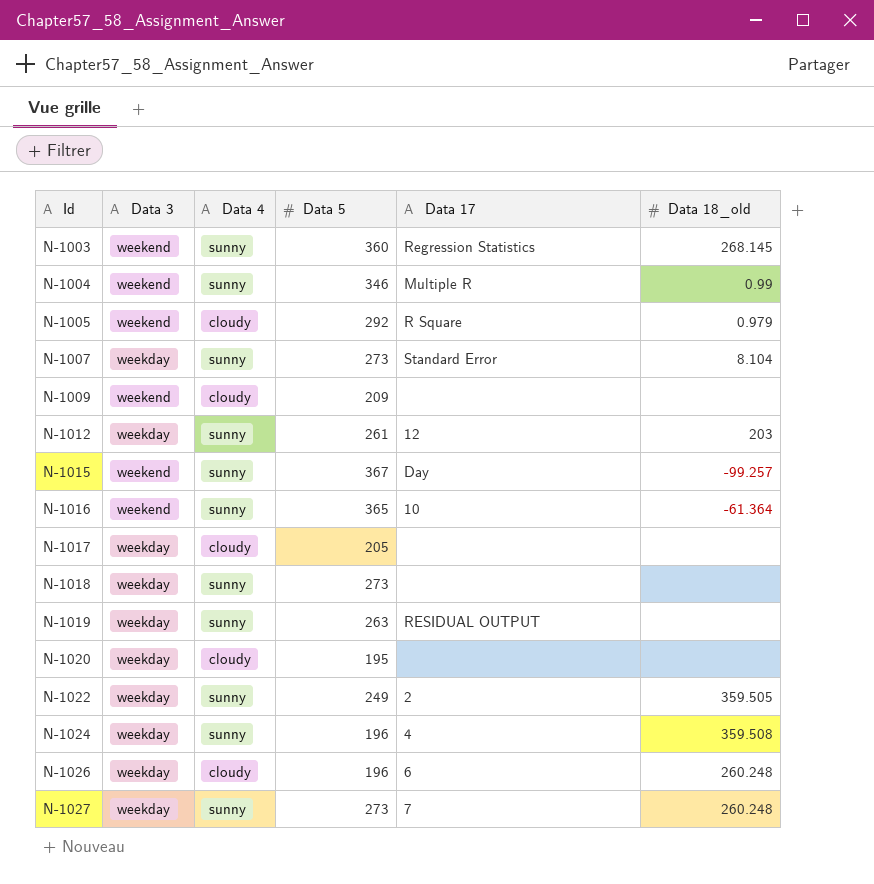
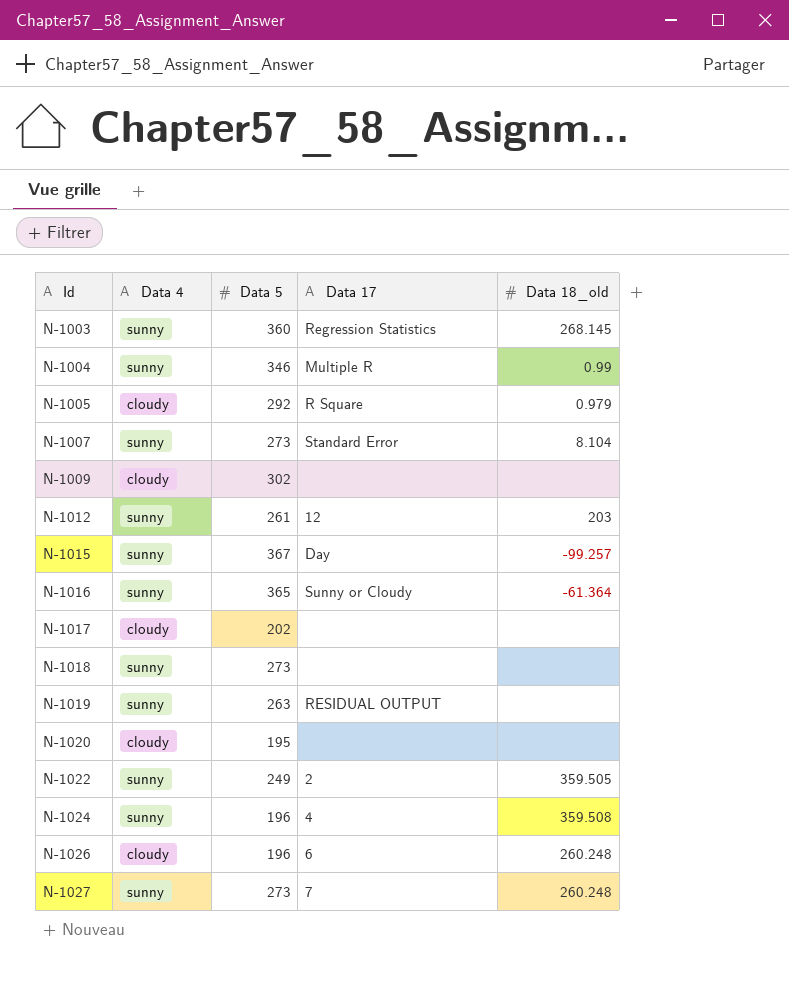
column Data 3 | position: 2 -> none
N-1009 | Data 5: 209 -> 302
N-1016 | Data 17: 10 -> Sunny or Cloudy
N-1017 | Data 5: 205 -> 202

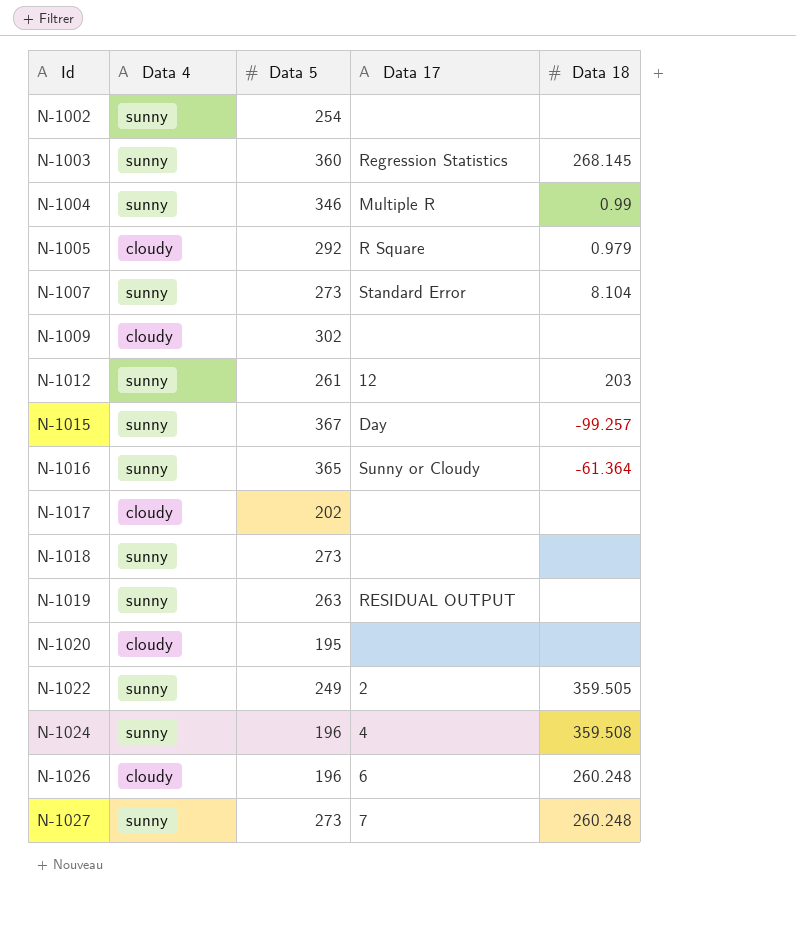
column name: Data 18_old -> Data 18
row N-1002: none -> sunny | 254 | none | none

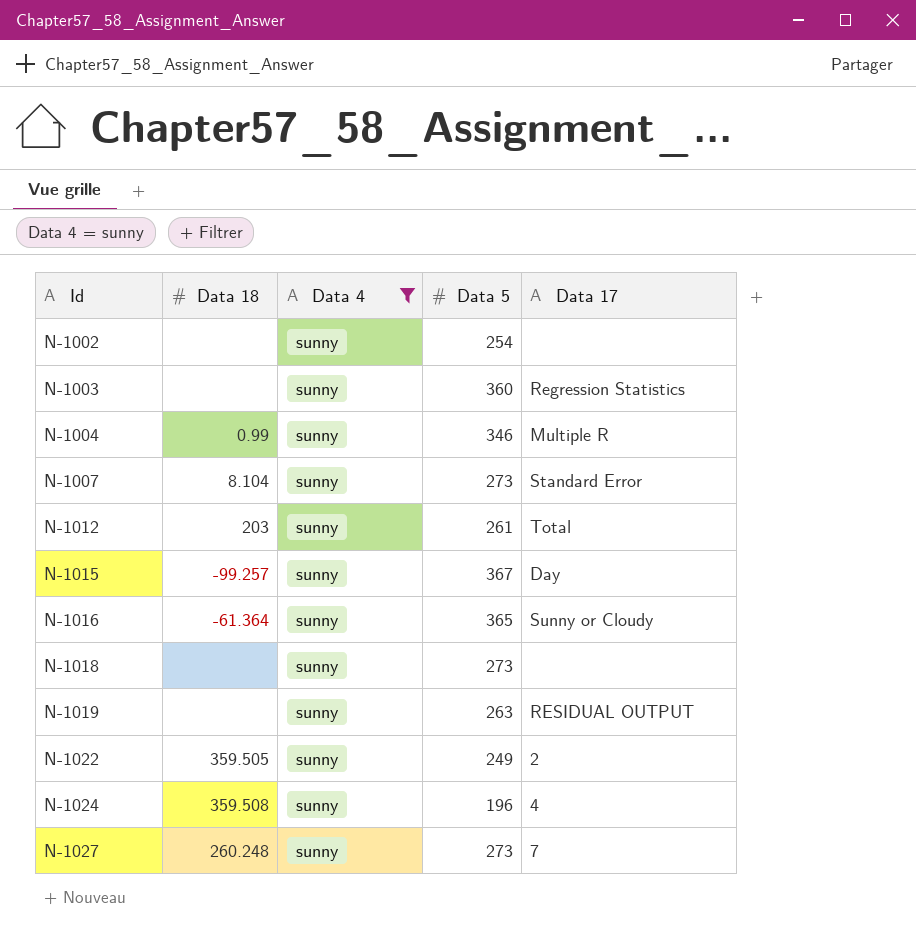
filter: none -> Data 4 = sunny
column Data 18 | position: 5 -> 2
N-1003 | Data 18: 268.145 -> none
N-1012 | Data 17: 12 -> Total

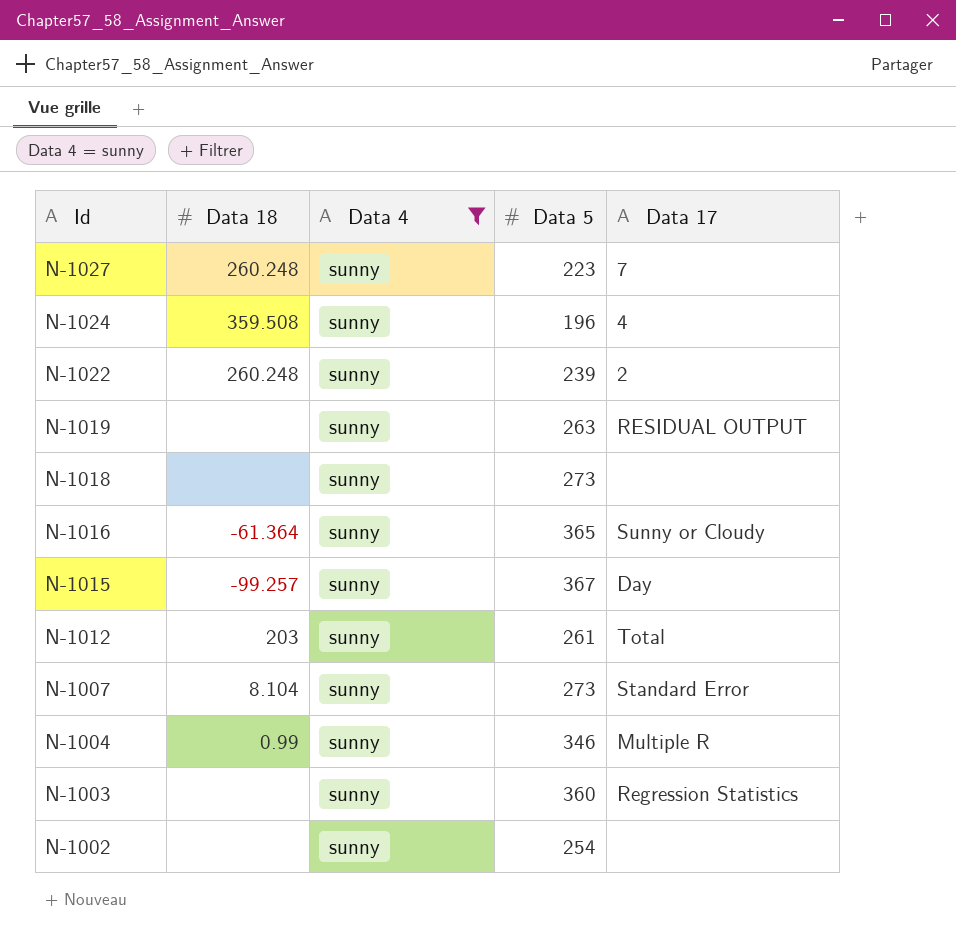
row order: Id ascending -> Id descending
N-1027 | Data 5: 273 -> 223
N-1022 | Data 18: 359.505 -> 260.248
N-1022 | Data 5: 249 -> 239

